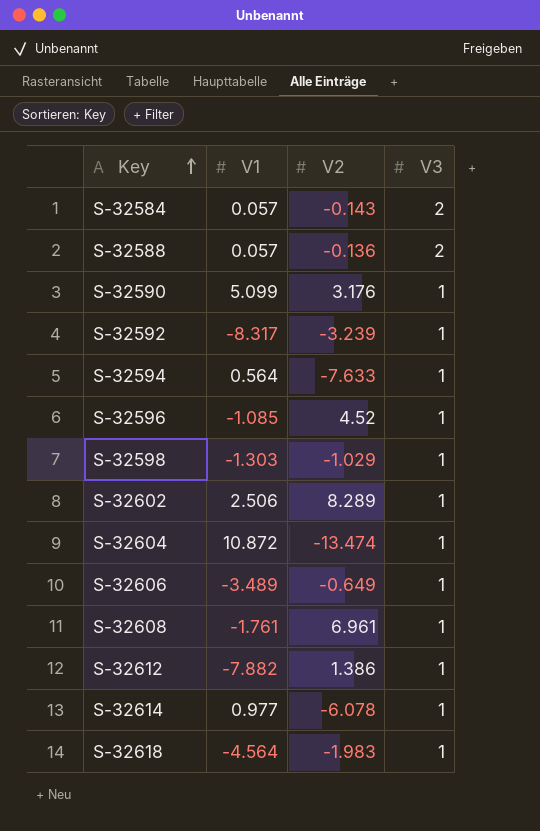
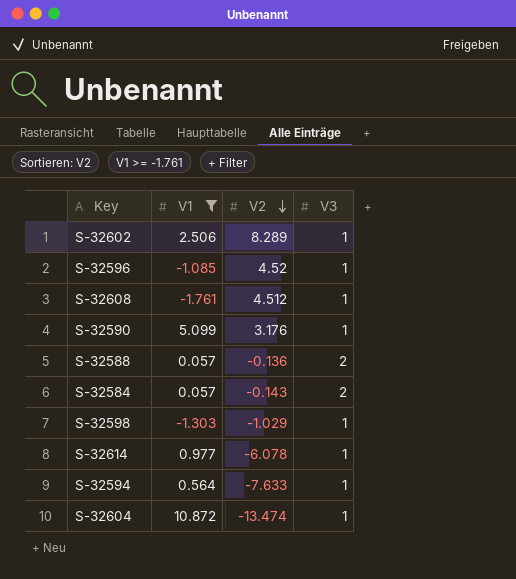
filter: none -> V1 >= -1.761
row order: Key ascending -> V2 descending
S-32608 | V2: 6.961 -> 4.512

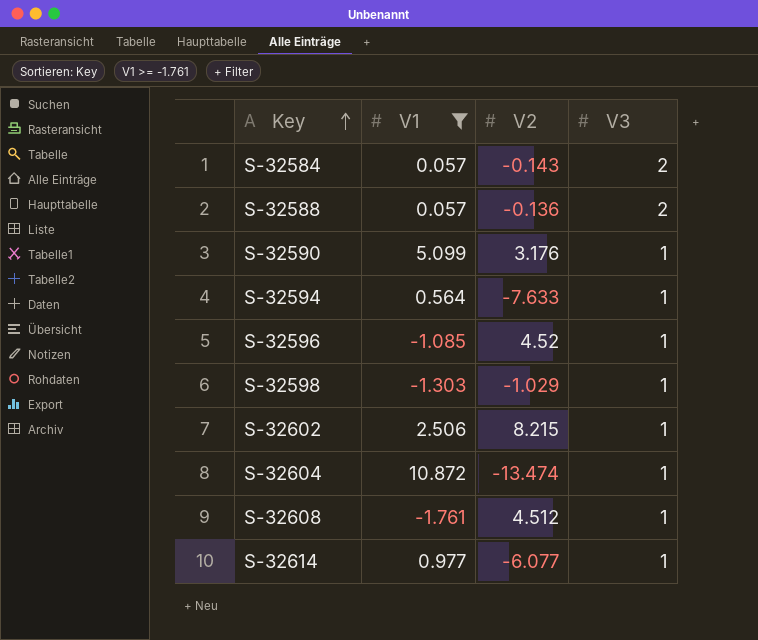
row order: V2 descending -> Key ascending
S-32602 | V2: 8.289 -> 8.215
S-32614 | V2: -6.078 -> -6.077

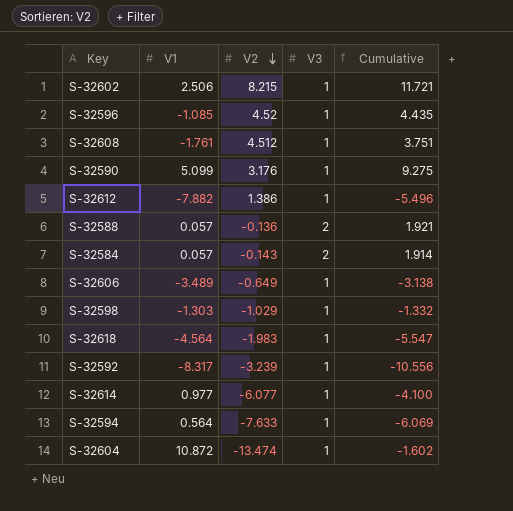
filter: V1 >= -1.761 -> none
row order: Key ascending -> V2 descending
column Cumulative | formula: none -> [V1] + [V2] + [V3]

